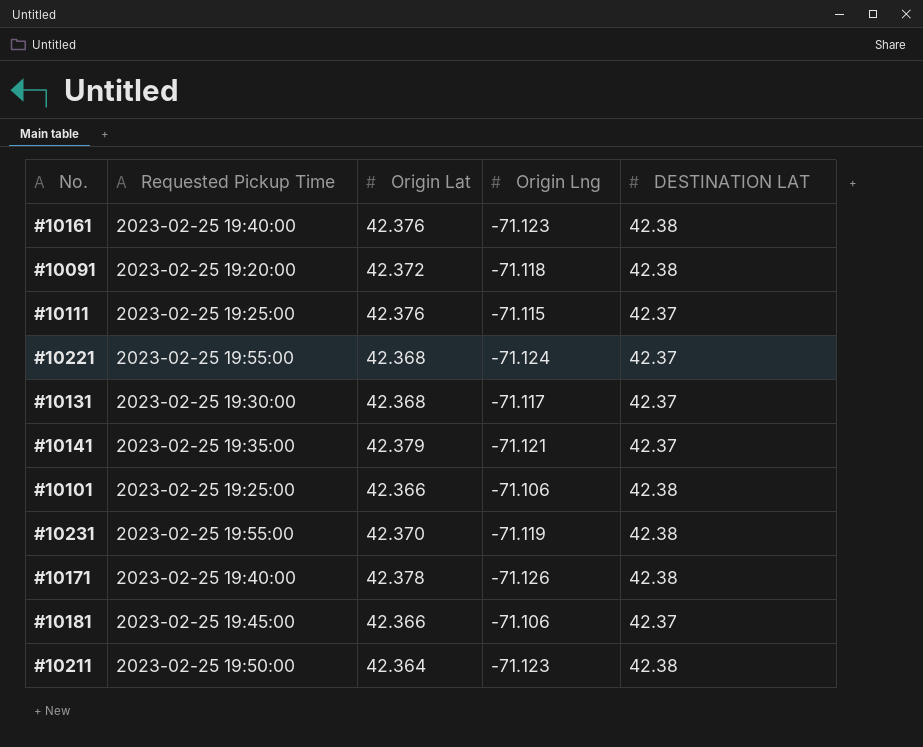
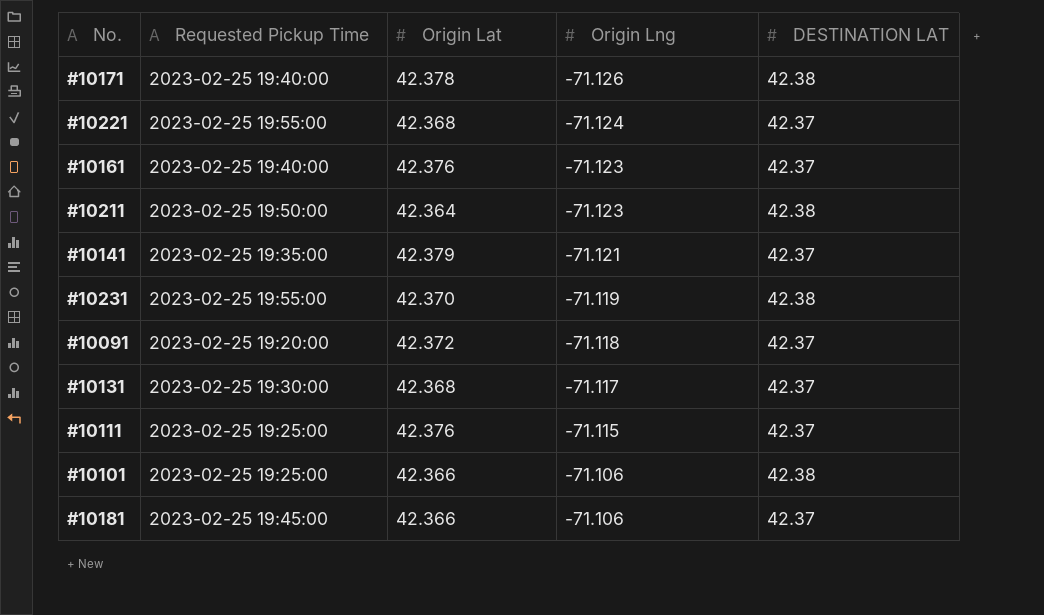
row order: none -> Origin Lng ascending
#10161 | DESTINATION LAT: 42.38 -> 42.37
#10091 | DESTINATION LAT: 42.38 -> 42.37

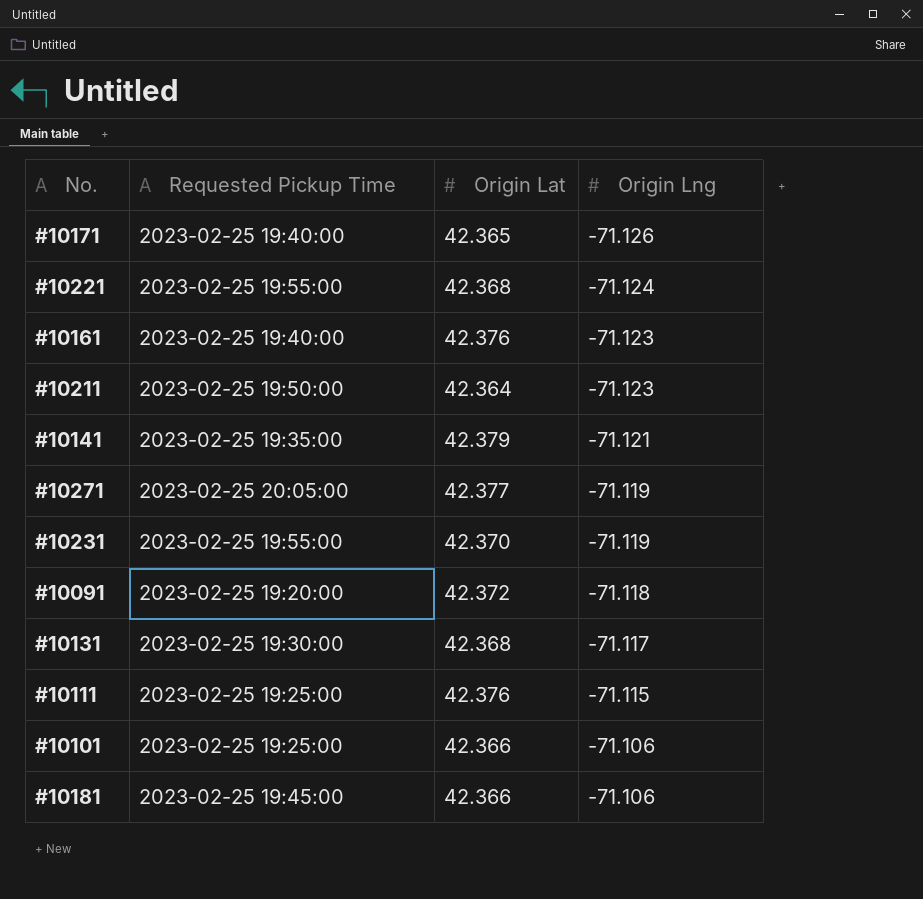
column DESTINATION LAT | position: 5 -> none
#10171 | Origin Lat: 42.378 -> 42.365
row #10271: none -> 2023-02-25 20:05:00 | 42.377 | -71.119

